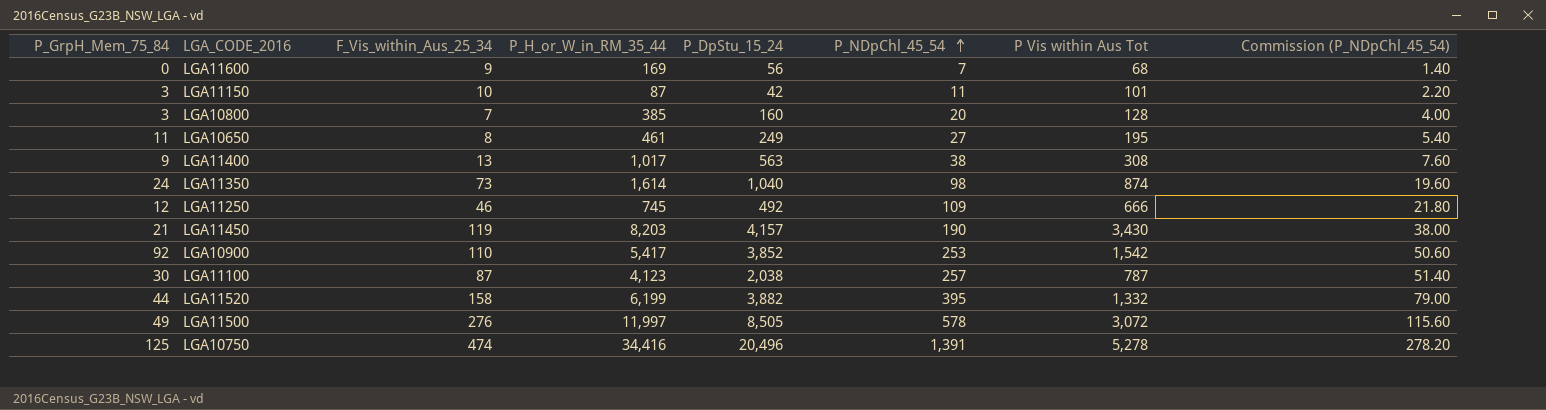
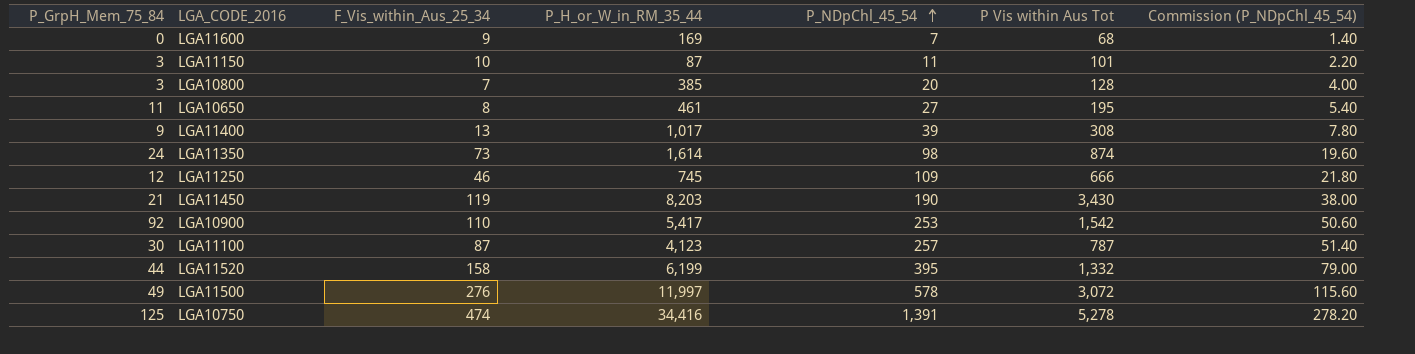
column P_DpStu_15_24 | position: 5 -> none
LGA11400 | P_NDpChl_45_54: 38 -> 39
LGA11400 | Commission (P_NDpChl_45_54): 7.60 -> 7.80

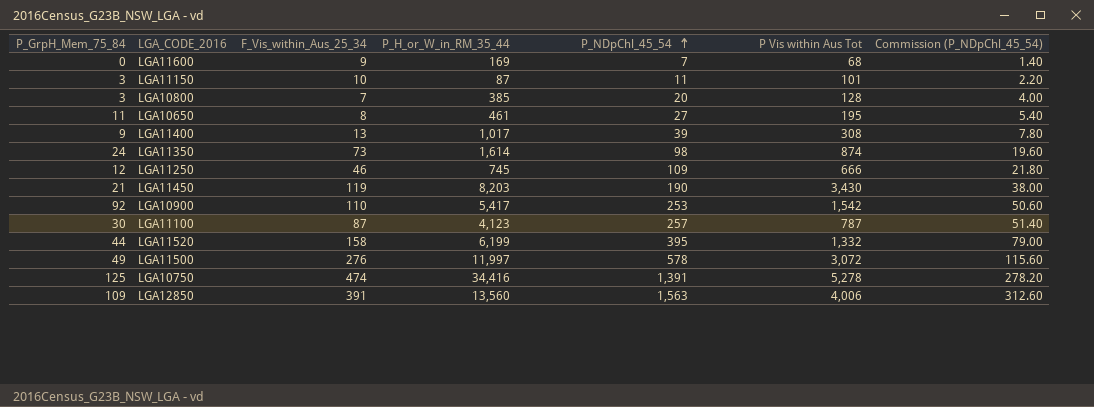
row LGA12850: none -> 109 | 391 | 13,560 | 1,563 | 4,006 | 312.60

